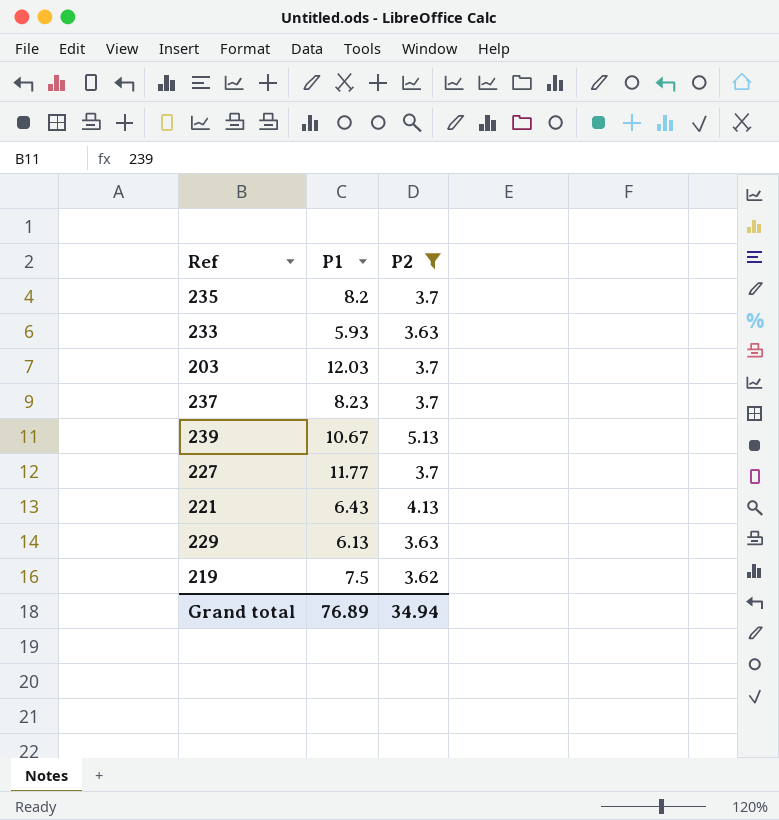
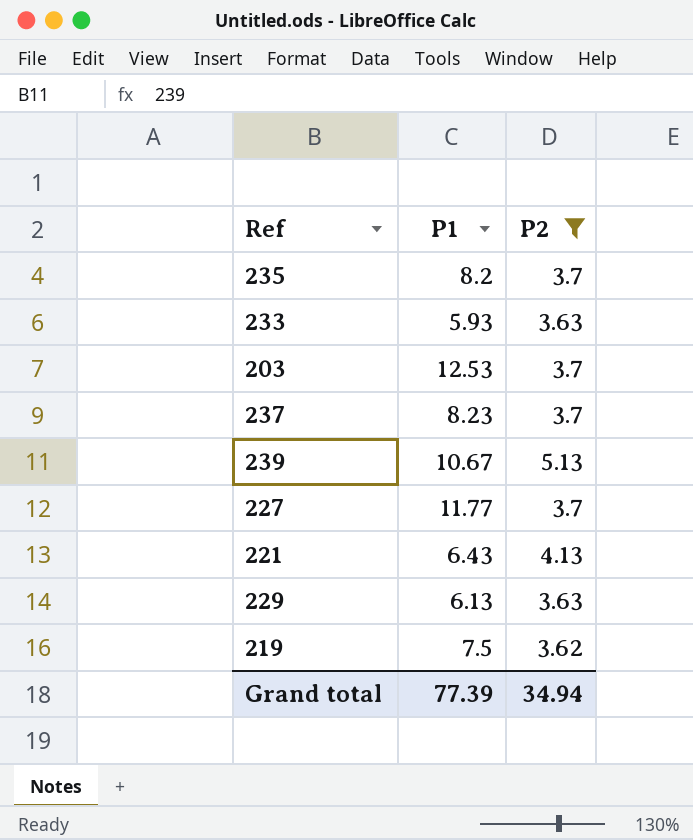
203 | P1: 12.03 -> 12.53
Grand total | P1: 76.89 -> 77.39

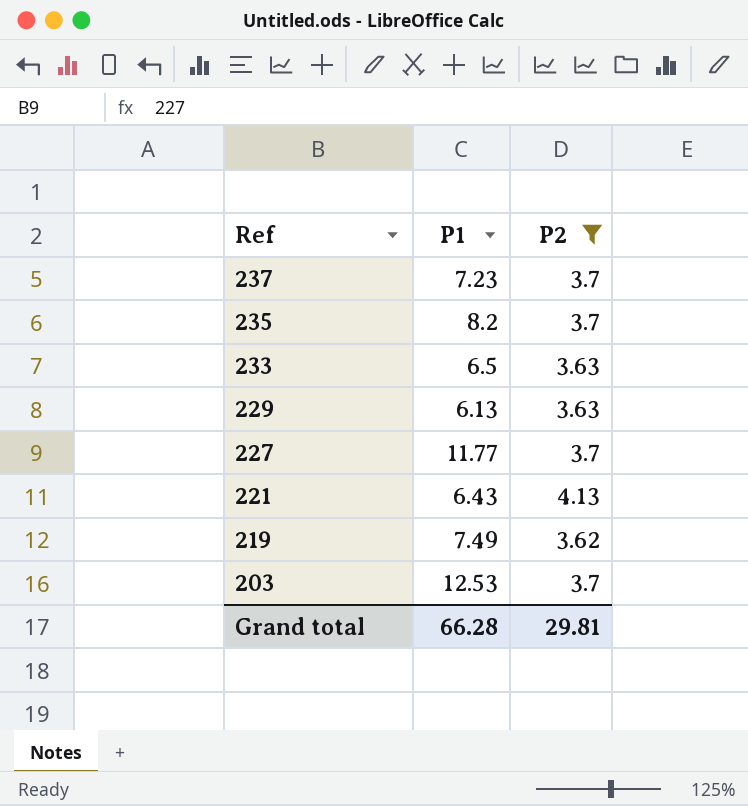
row order: none -> Ref descending
row 239: 10.67 | 5.13 -> none
237 | P1: 8.23 -> 7.23
233 | P1: 5.93 -> 6.5
219 | P1: 7.5 -> 7.49
Grand total | P1: 77.39 -> 66.28
Grand total | P2: 34.94 -> 29.81

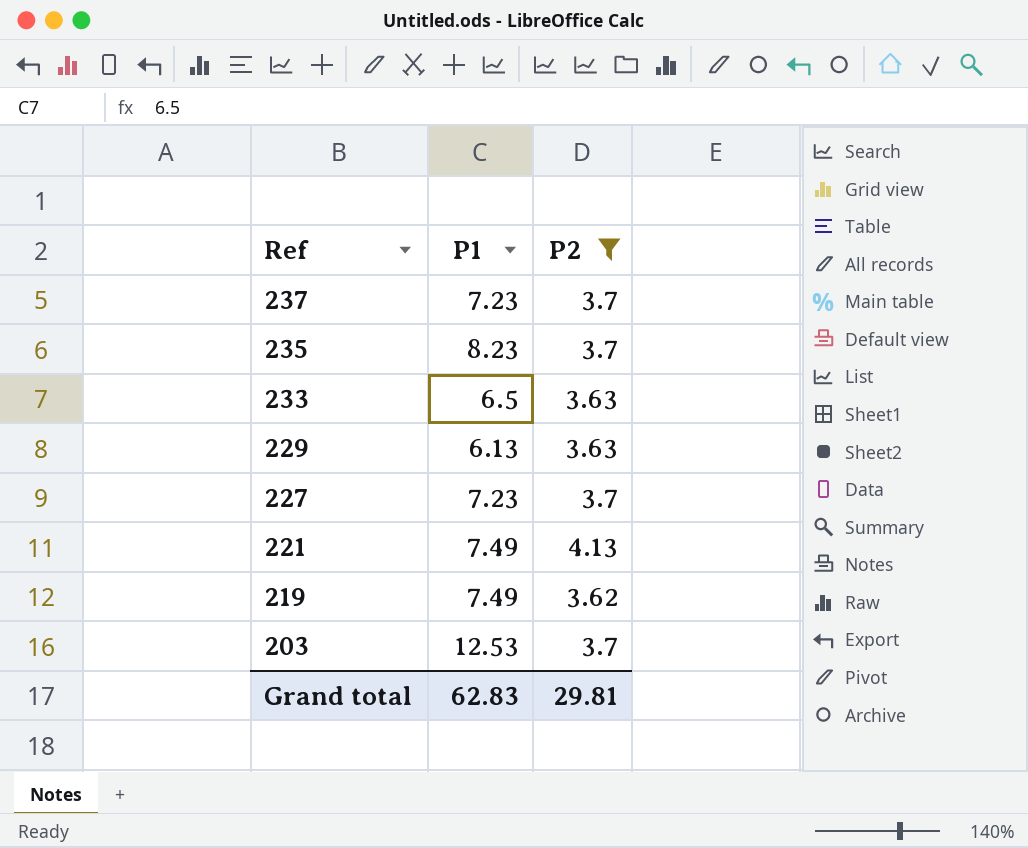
235 | P1: 8.2 -> 8.23
227 | P1: 11.77 -> 7.23
221 | P1: 6.43 -> 7.49
Grand total | P1: 66.28 -> 62.83

